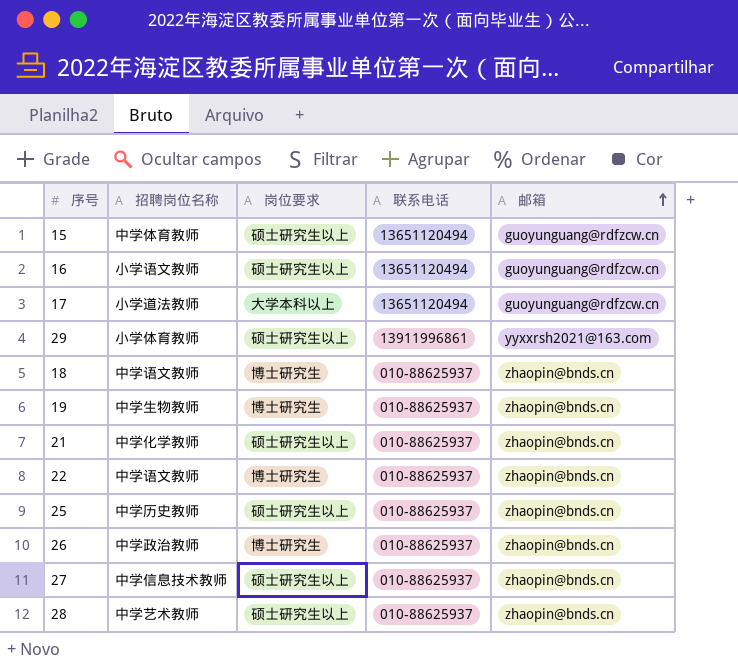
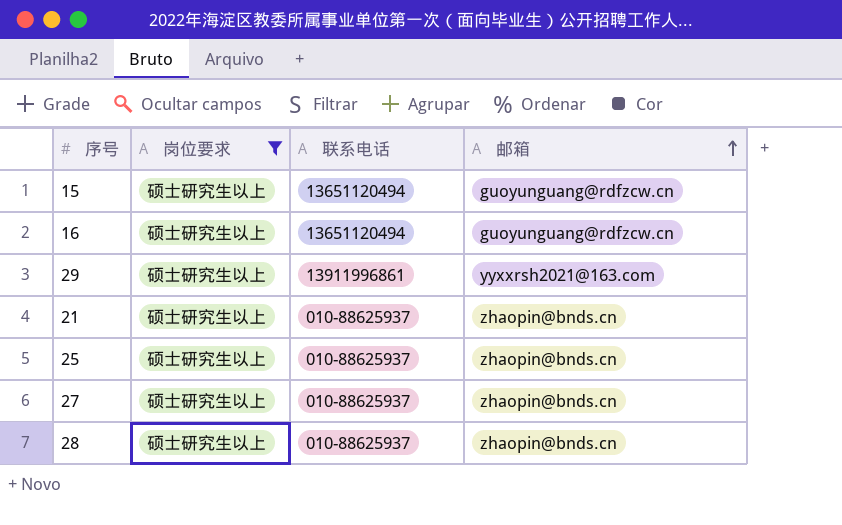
filter: none -> 岗位要求 = 硕士研究生以上
column 招聘岗位名称 | position: 2 -> none

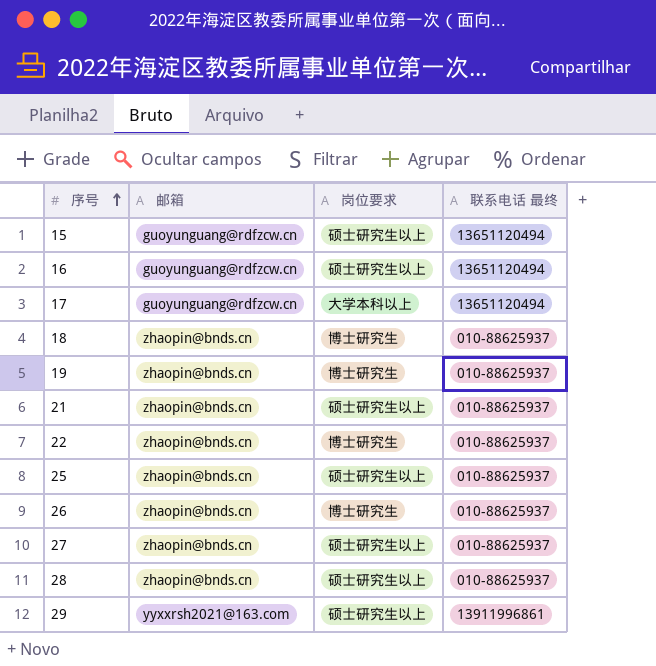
filter: 岗位要求 = 硕士研究生以上 -> none
row order: 邮箱 ascending -> 序号 ascending
column 邮箱 | position: 4 -> 2
column name: 联系电话 -> 联系电话 最终

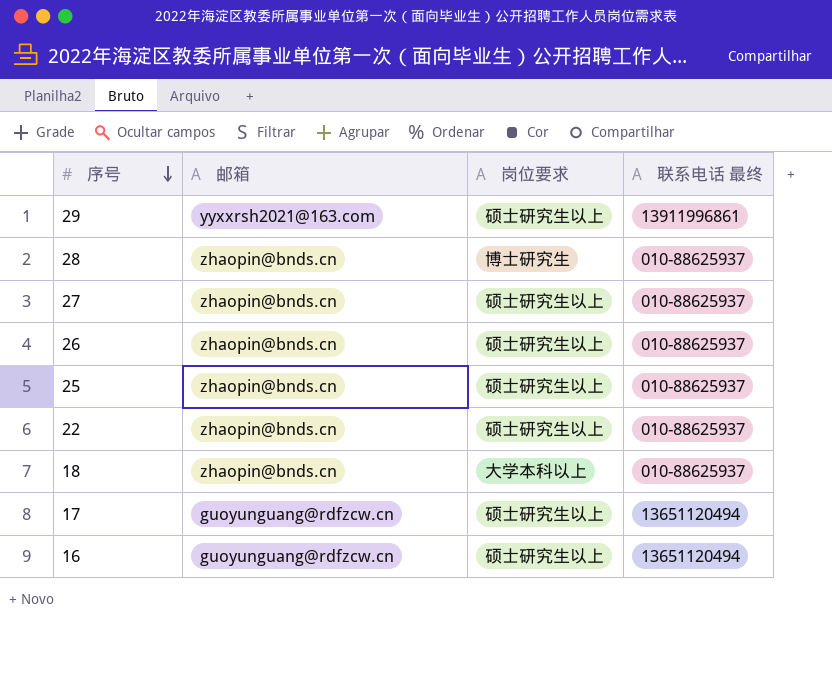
row order: 序号 ascending -> 序号 descending
row 15: guoyunguang@rdfzcw.cn | 硕士研究生以上 | 13651120494 -> none
row 19: zhaopin@bnds.cn | 博士研究生 | 010-88625937 -> none
row 21: zhaopin@bnds.cn | 硕士研究生以上 | 010-88625937 -> none
28 | 岗位要求: 硕士研究生以上 -> 博士研究生
26 | 岗位要求: 博士研究生 -> 硕士研究生以上
22 | 岗位要求: 博士研究生 -> 硕士研究生以上
18 | 岗位要求: 博士研究生 -> 大学本科以上
17 | 岗位要求: 大学本科以上 -> 硕士研究生以上

